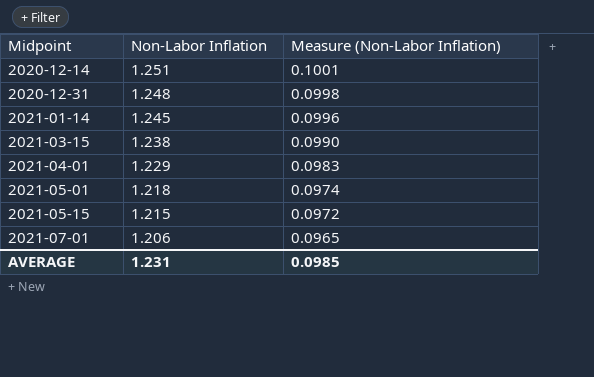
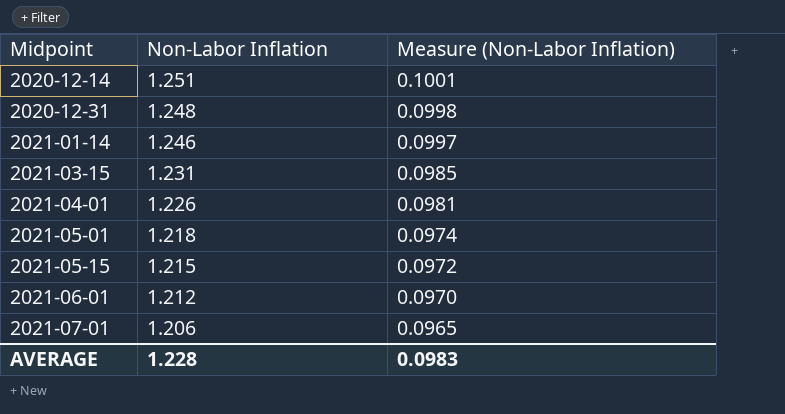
2021-01-14 | Non-Labor Inflation: 1.245 -> 1.246
2021-01-14 | Measure (Non-Labor Inflation): 0.0996 -> 0.0997
2021-03-15 | Non-Labor Inflation: 1.238 -> 1.231
2021-03-15 | Measure (Non-Labor Inflation): 0.0990 -> 0.0985
2021-04-01 | Non-Labor Inflation: 1.229 -> 1.226
2021-04-01 | Measure (Non-Labor Inflation): 0.0983 -> 0.0981
row 2021-06-01: none -> 1.212 | 0.0970
AVERAGE | Non-Labor Inflation: 1.231 -> 1.228
AVERAGE | Measure (Non-Labor Inflation): 0.0985 -> 0.0983

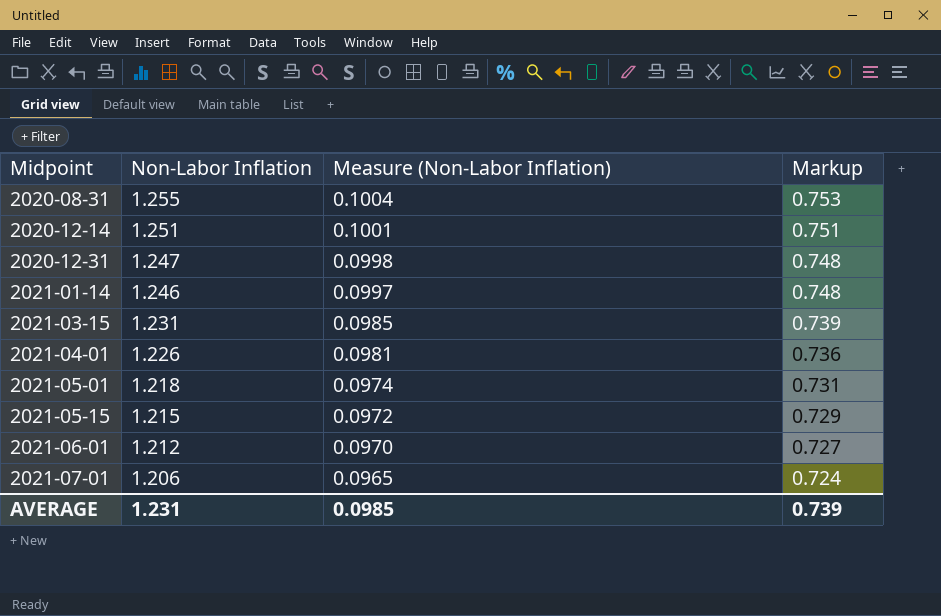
column Markup | formula: none -> [Non-Labor Inflation] * 0.6
row 2020-08-31: none -> 1.255 | 0.1004 | 0.753
2020-12-31 | Non-Labor Inflation: 1.248 -> 1.247
AVERAGE | Non-Labor Inflation: 1.228 -> 1.231
AVERAGE | Measure (Non-Labor Inflation): 0.0983 -> 0.0985

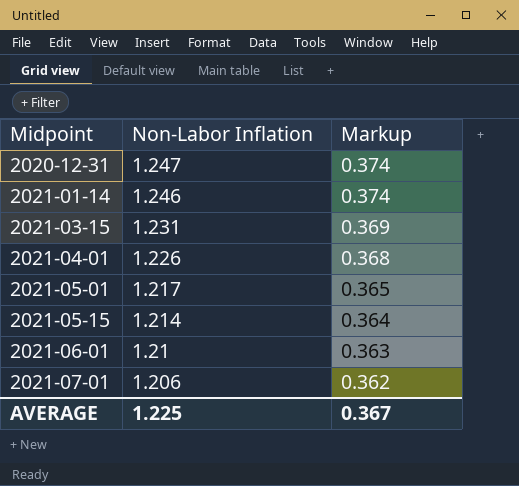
column Measure (Non-Labor Inflation) | formula: [Non-Labor Inflation] * 0.08 -> none
column Markup | formula: [Non-Labor Inflation] * 0.6 -> [Non-Labor Inflation] * 0.3
row 2020-08-31: 1.255 | 0.1004 | 0.753 -> none
row 2020-12-14: 1.251 | 0.1001 | 0.751 -> none
2021-05-01 | Non-Labor Inflation: 1.218 -> 1.217
2021-05-15 | Non-Labor Inflation: 1.215 -> 1.214
2021-06-01 | Non-Labor Inflation: 1.212 -> 1.21
AVERAGE | Non-Labor Inflation: 1.231 -> 1.225
AVERAGE | Markup: 0.739 -> 0.367

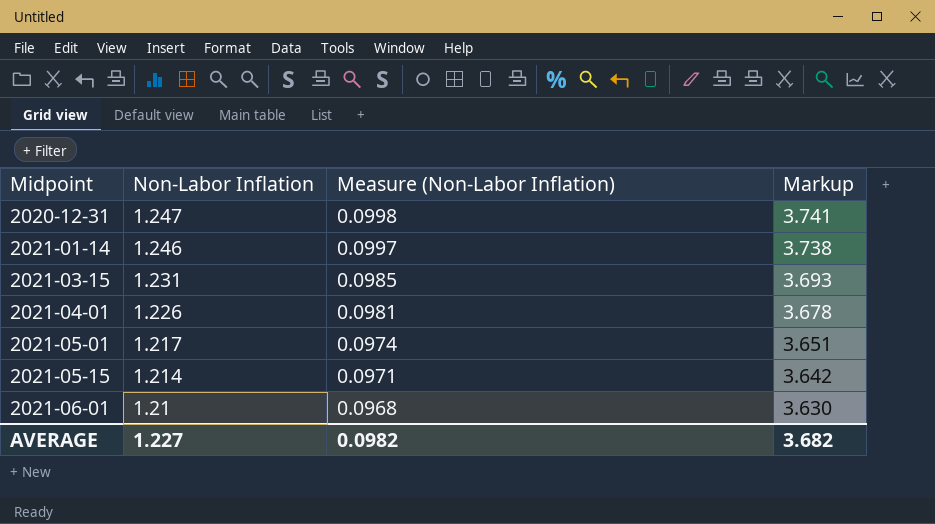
column Measure (Non-Labor Inflation) | formula: none -> [Non-Labor Inflation] * 0.08
column Markup | formula: [Non-Labor Inflation] * 0.3 -> [Non-Labor Inflation] * 3
row 2021-07-01: 1.206 | 0.362 -> none
AVERAGE | Non-Labor Inflation: 1.225 -> 1.227
AVERAGE | Markup: 0.367 -> 3.682

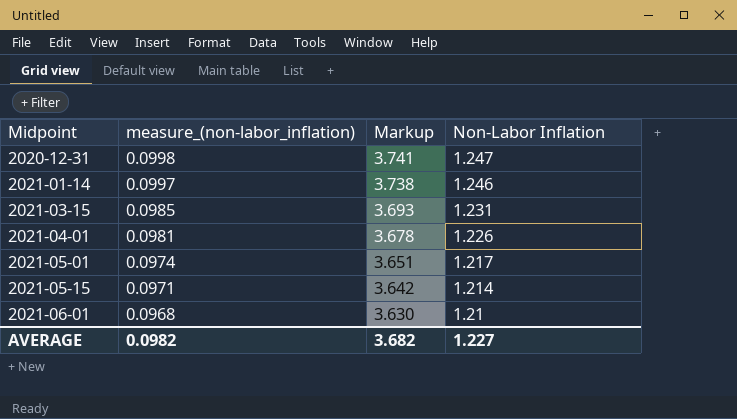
column name: Measure (Non-Labor Inflation) -> measure_(non-labor_inflation)
column Non-Labor Inflation | position: 2 -> 4

